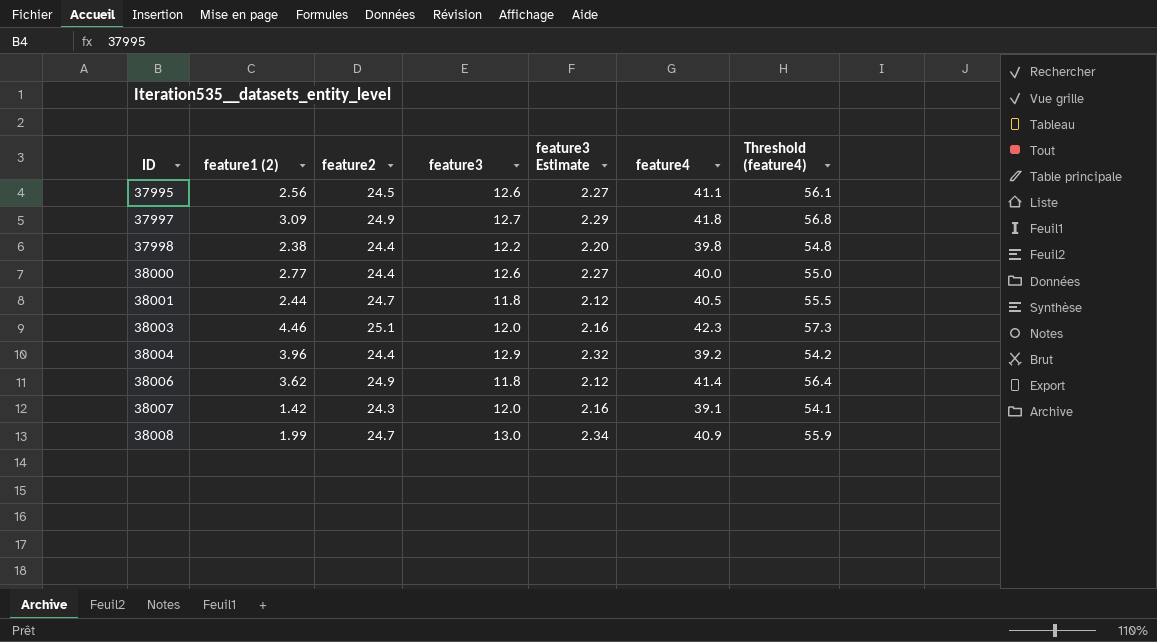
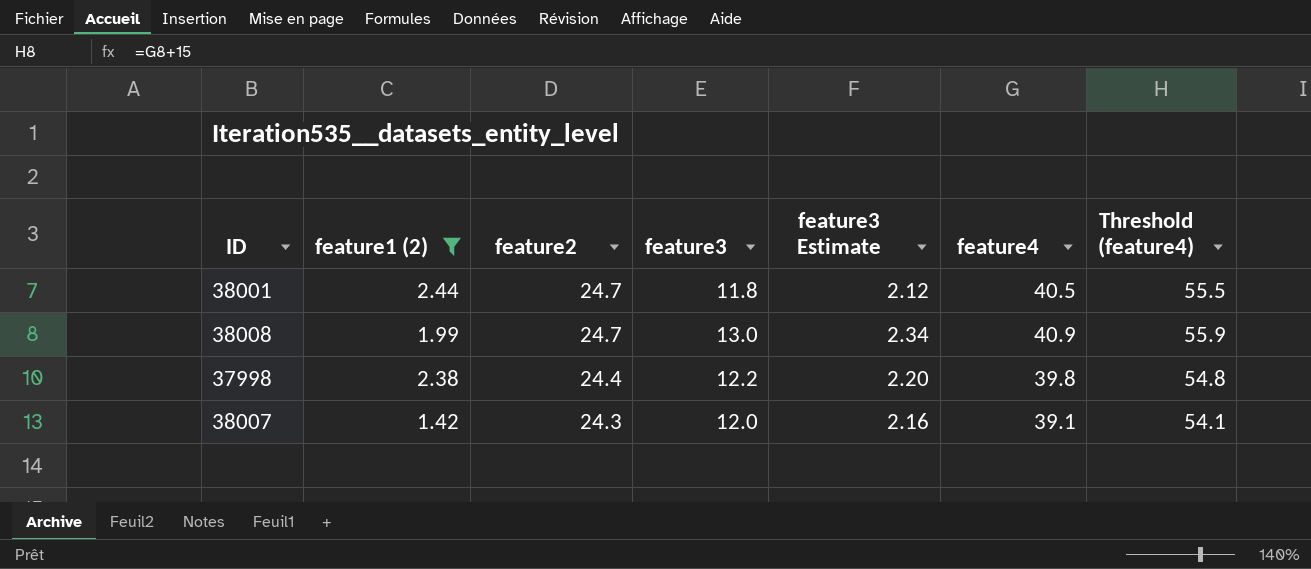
filter: none -> feature1 (2) <= 2.44
row order: ID ascending -> feature2 descending

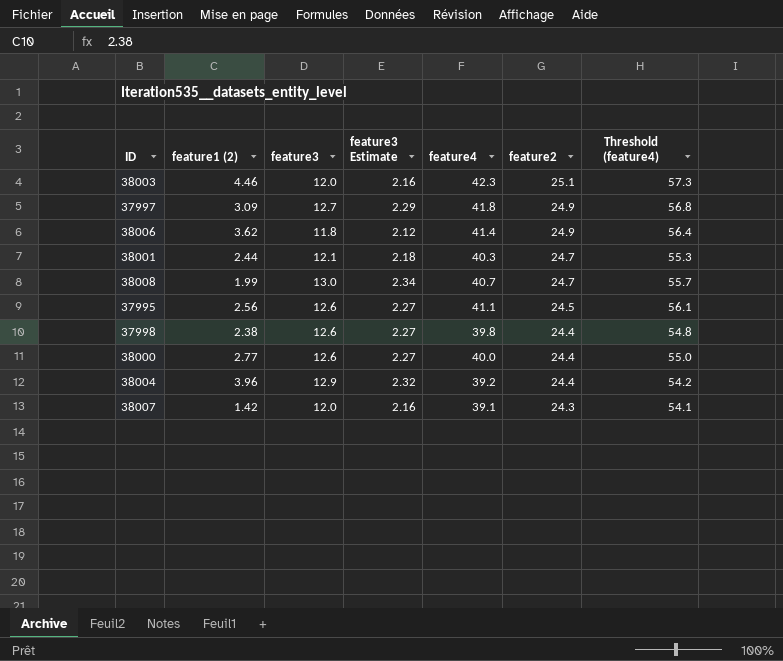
filter: feature1 (2) <= 2.44 -> none
column feature2 | position: 3 -> 6
38001 | feature3: 11.8 -> 12.1
38001 | feature3 Estimate: 2.12 -> 2.18
38001 | feature4: 40.5 -> 40.3
38001 | Threshold (feature4): 55.5 -> 55.3
38008 | feature4: 40.9 -> 40.7
38008 | Threshold (feature4): 55.9 -> 55.7
37998 | feature3: 12.2 -> 12.6
37998 | feature3 Estimate: 2.20 -> 2.27

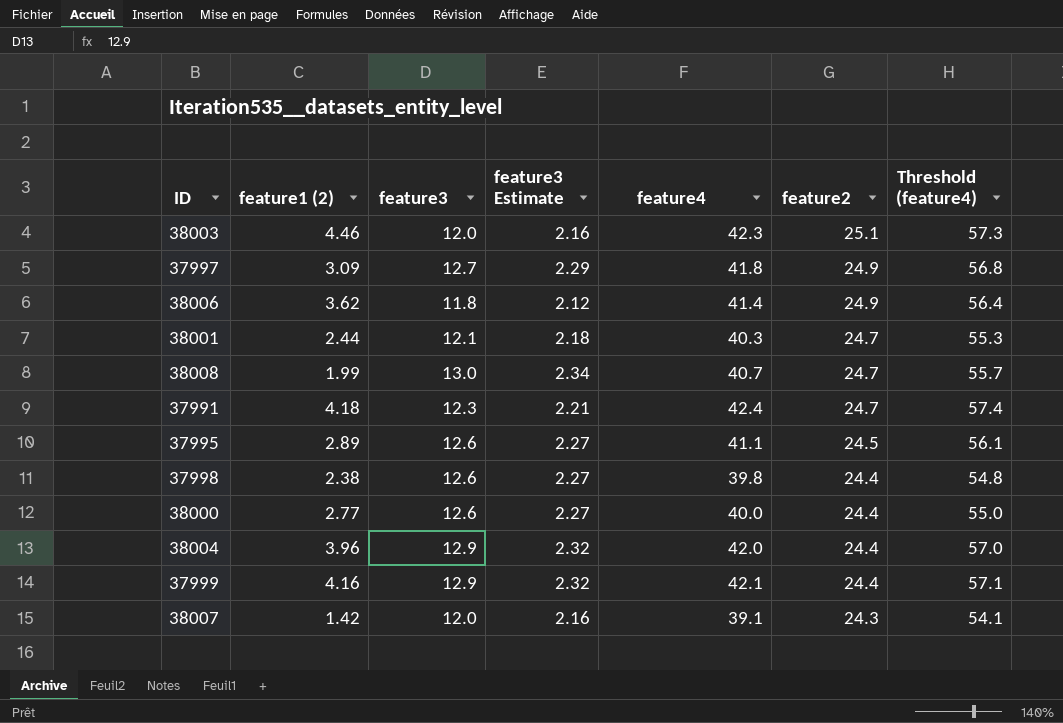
row 37991: none -> 4.18 | 12.3 | 2.21 | 42.4 | 24.7 | 57.4
37995 | feature1 (2): 2.56 -> 2.89
38004 | feature4: 39.2 -> 42.0
38004 | Threshold (feature4): 54.2 -> 57.0
row 37999: none -> 4.16 | 12.9 | 2.32 | 42.1 | 24.4 | 57.1

